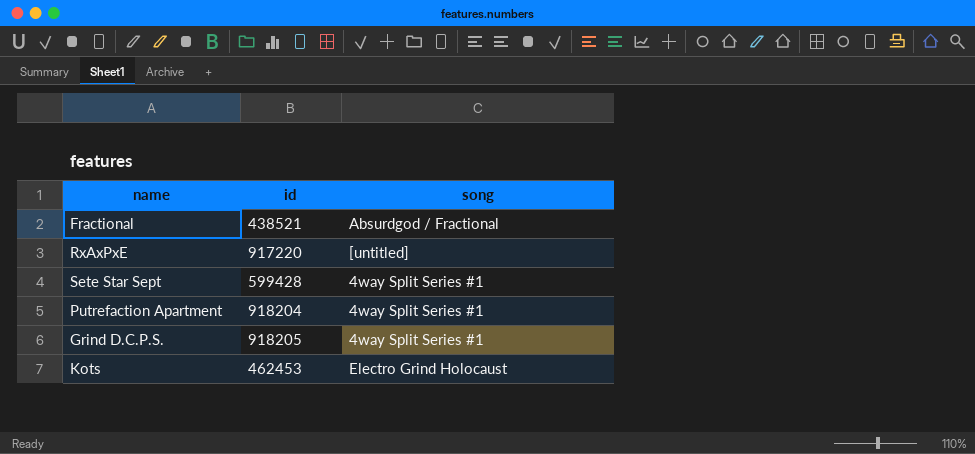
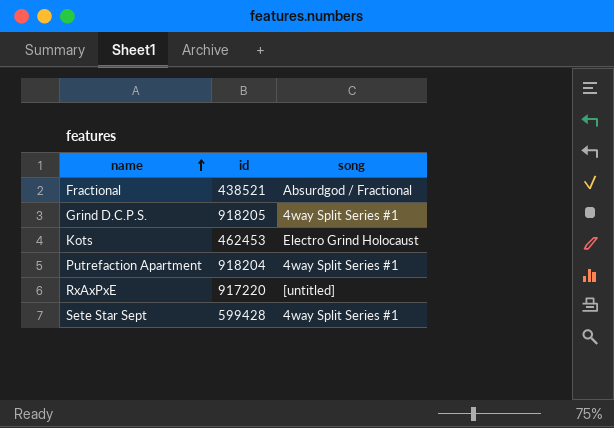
row order: none -> name ascending

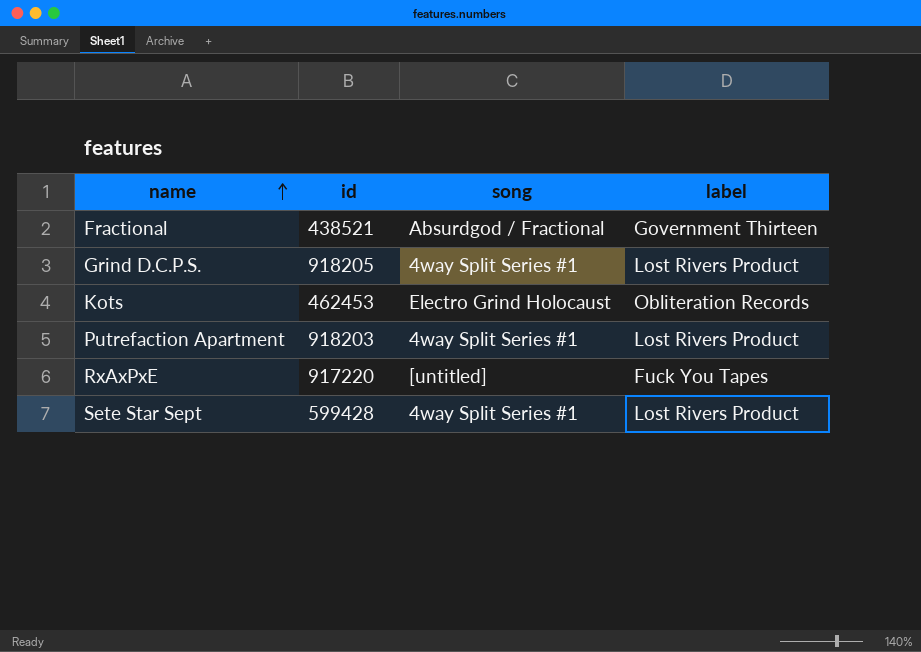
column label | position: none -> 4
Putrefaction Apartment | id: 918204 -> 918203

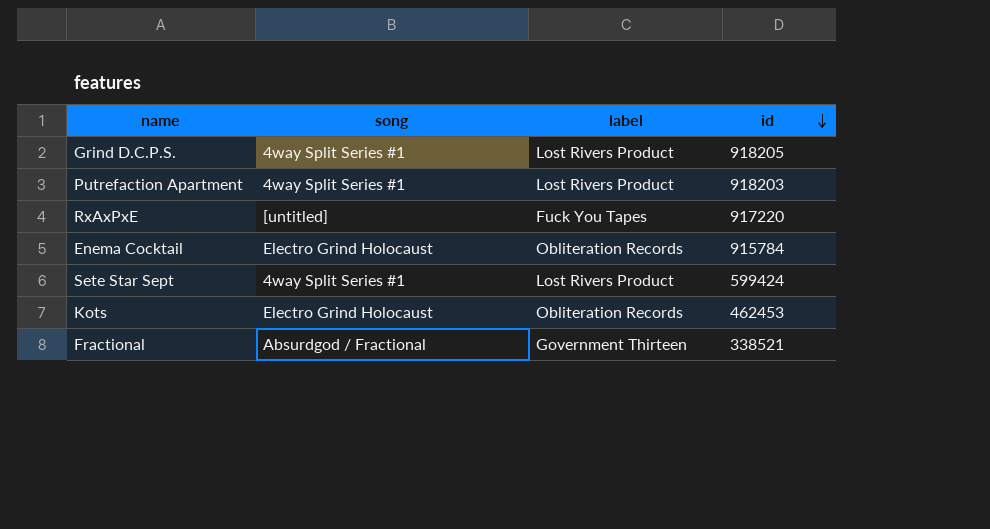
row order: name ascending -> id descending
column id | position: 2 -> 4
row Enema Cocktail: none -> Electro Grind Holocaust | Obliteration Records | 915784
Sete Star Sept | id: 599428 -> 599424
Fractional | id: 438521 -> 338521

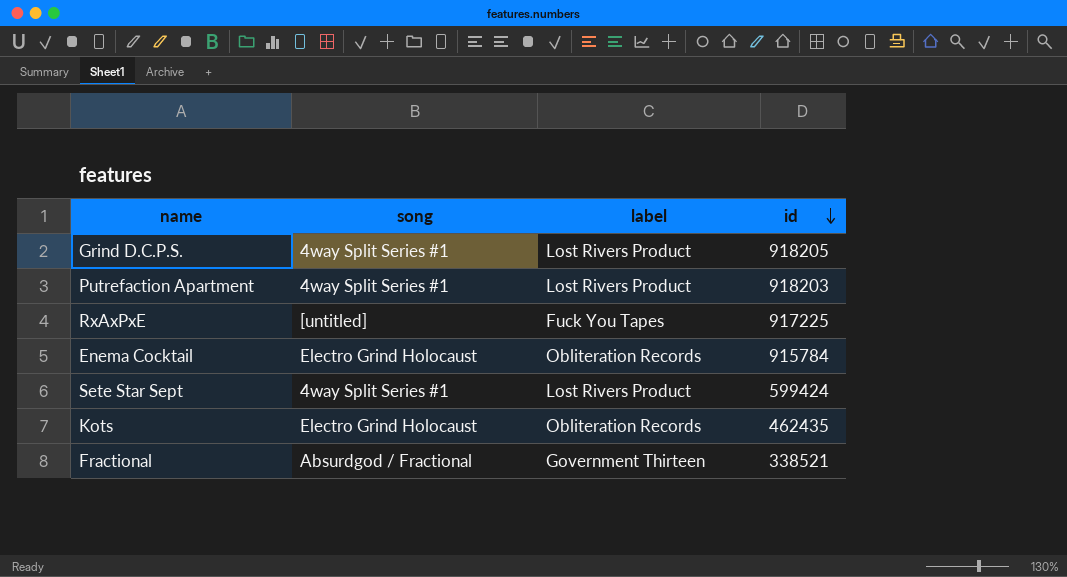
RxAxPxE | id: 917220 -> 917225
Kots | id: 462453 -> 462435

